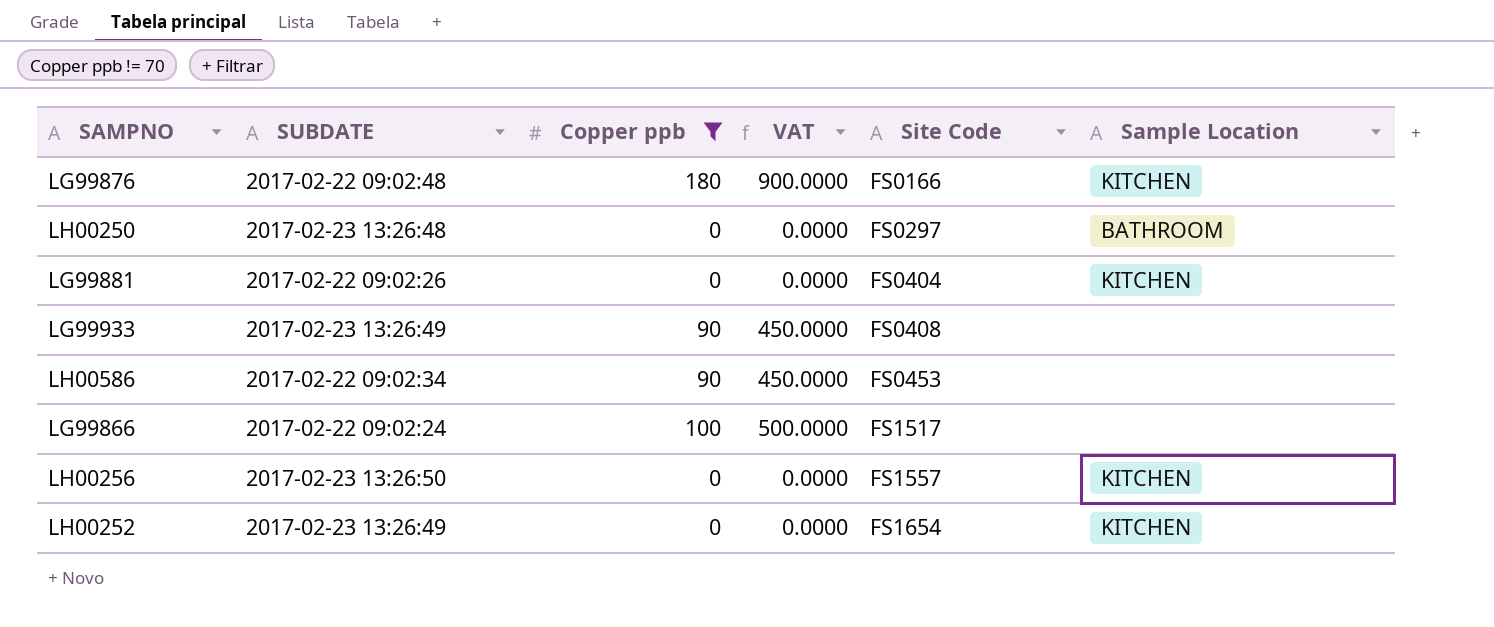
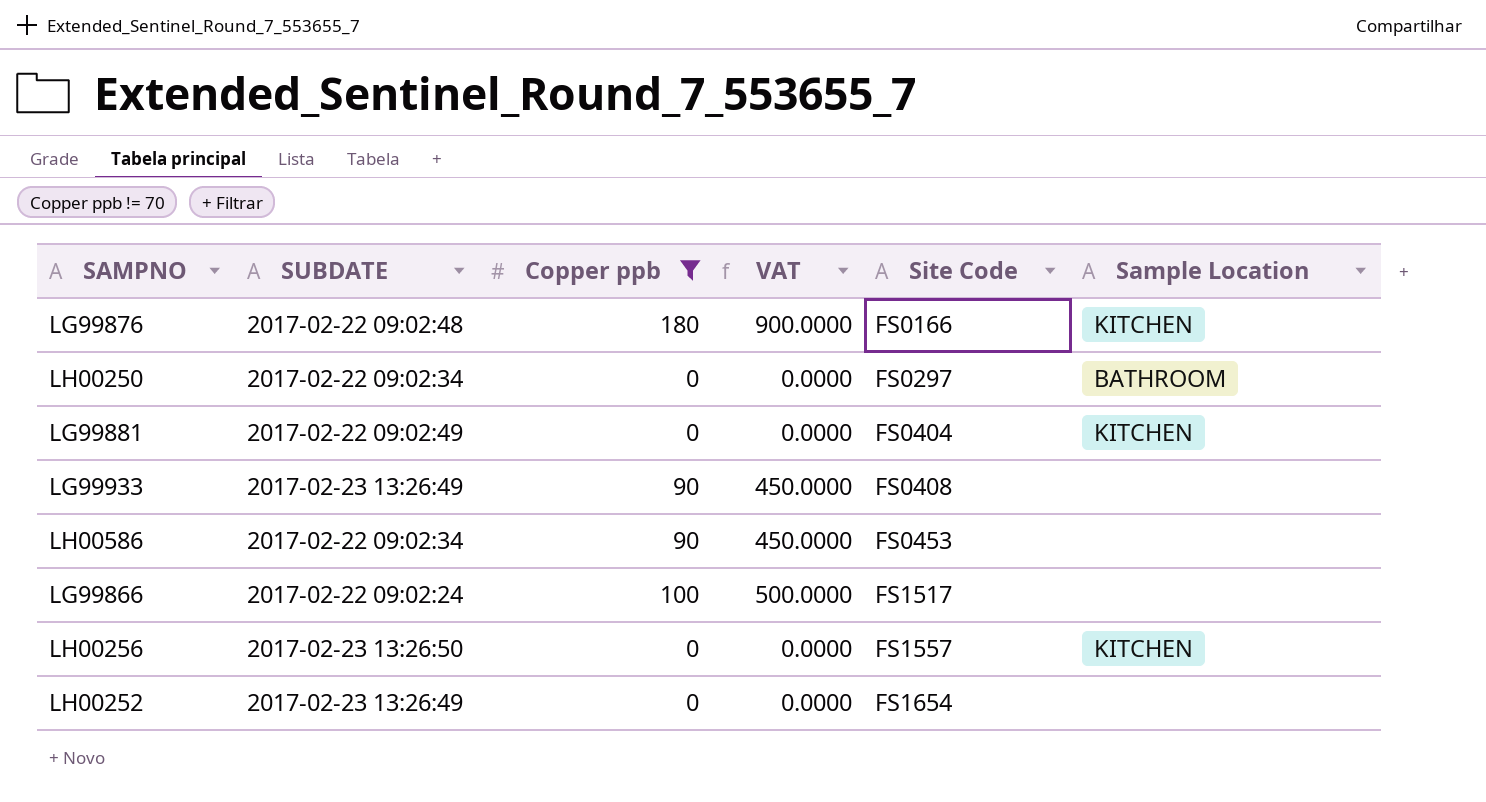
LH00250 | SUBDATE: 2017-02-23 13:26:48 -> 2017-02-22 09:02:34
LG99881 | SUBDATE: 2017-02-22 09:02:26 -> 2017-02-22 09:02:49
LH00252 | Sample Location: KITCHEN -> none

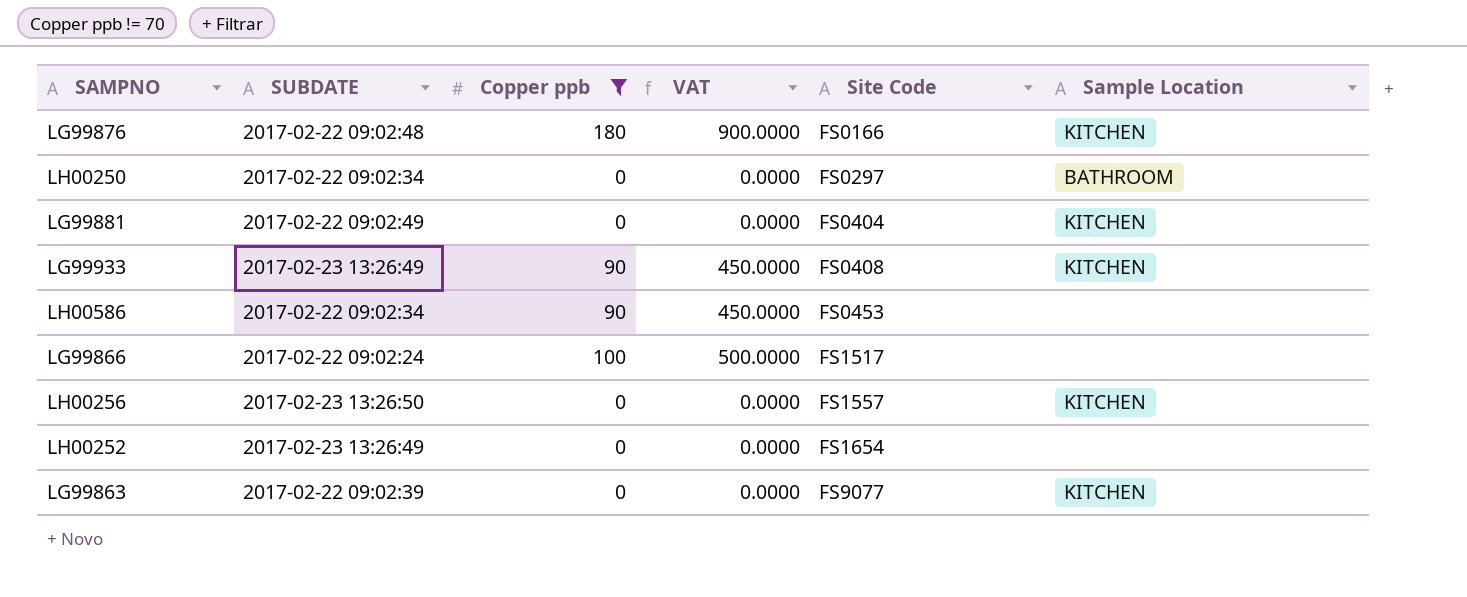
LG99933 | Sample Location: none -> KITCHEN
row LG99863: none -> 2017-02-22 09:02:39 | 0 | 0.0000 | FS9077 | KITCHEN

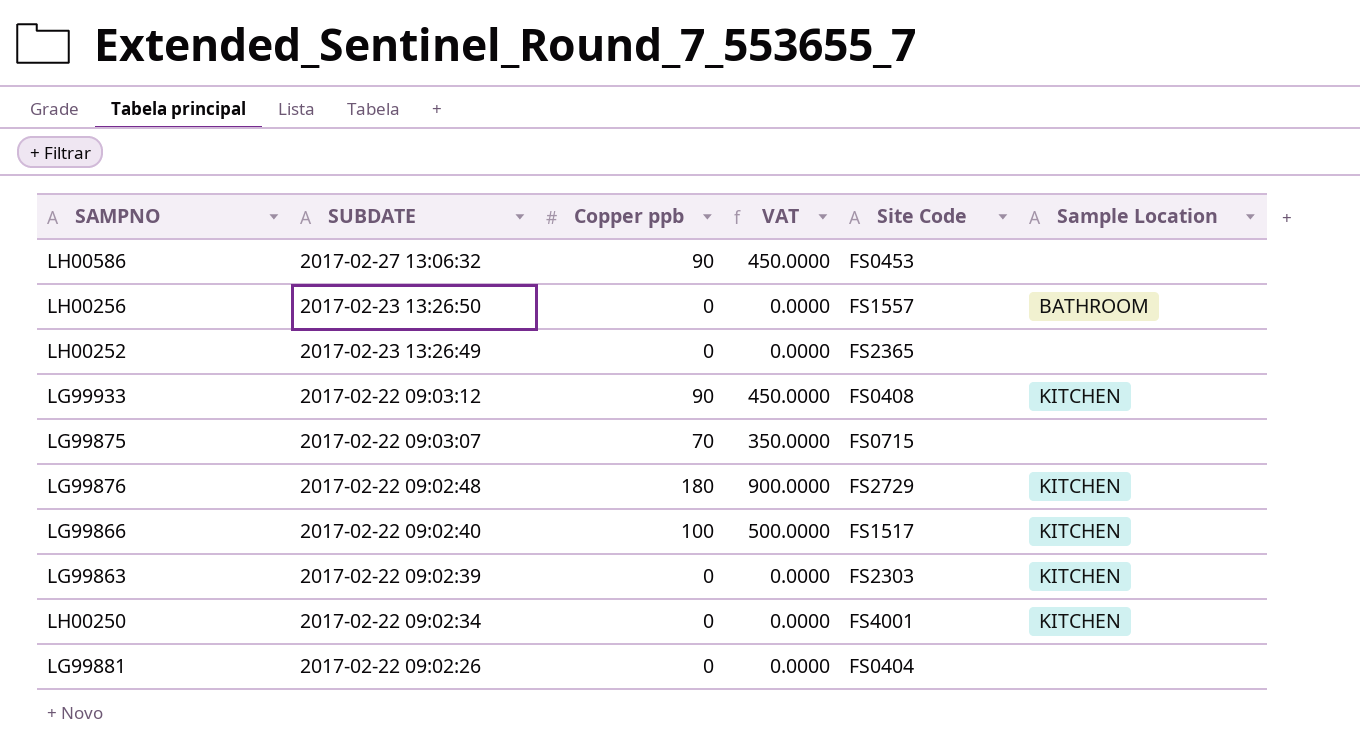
filter: Copper ppb != 70 -> none
row order: Site Code ascending -> SUBDATE descending
LH00586 | SUBDATE: 2017-02-22 09:02:34 -> 2017-02-27 13:06:32
LH00256 | Sample Location: KITCHEN -> BATHROOM
LH00252 | Site Code: FS1654 -> FS2365
LG99933 | SUBDATE: 2017-02-23 13:26:49 -> 2017-02-22 09:03:12
LG99876 | Site Code: FS0166 -> FS2729
LG99866 | SUBDATE: 2017-02-22 09:02:24 -> 2017-02-22 09:02:40
LG99866 | Sample Location: none -> KITCHEN
LG99863 | Site Code: FS9077 -> FS2303
LH00250 | Site Code: FS0297 -> FS4001
LH00250 | Sample Location: BATHROOM -> KITCHEN
LG99881 | SUBDATE: 2017-02-22 09:02:49 -> 2017-02-22 09:02:26
LG99881 | Sample Location: KITCHEN -> none

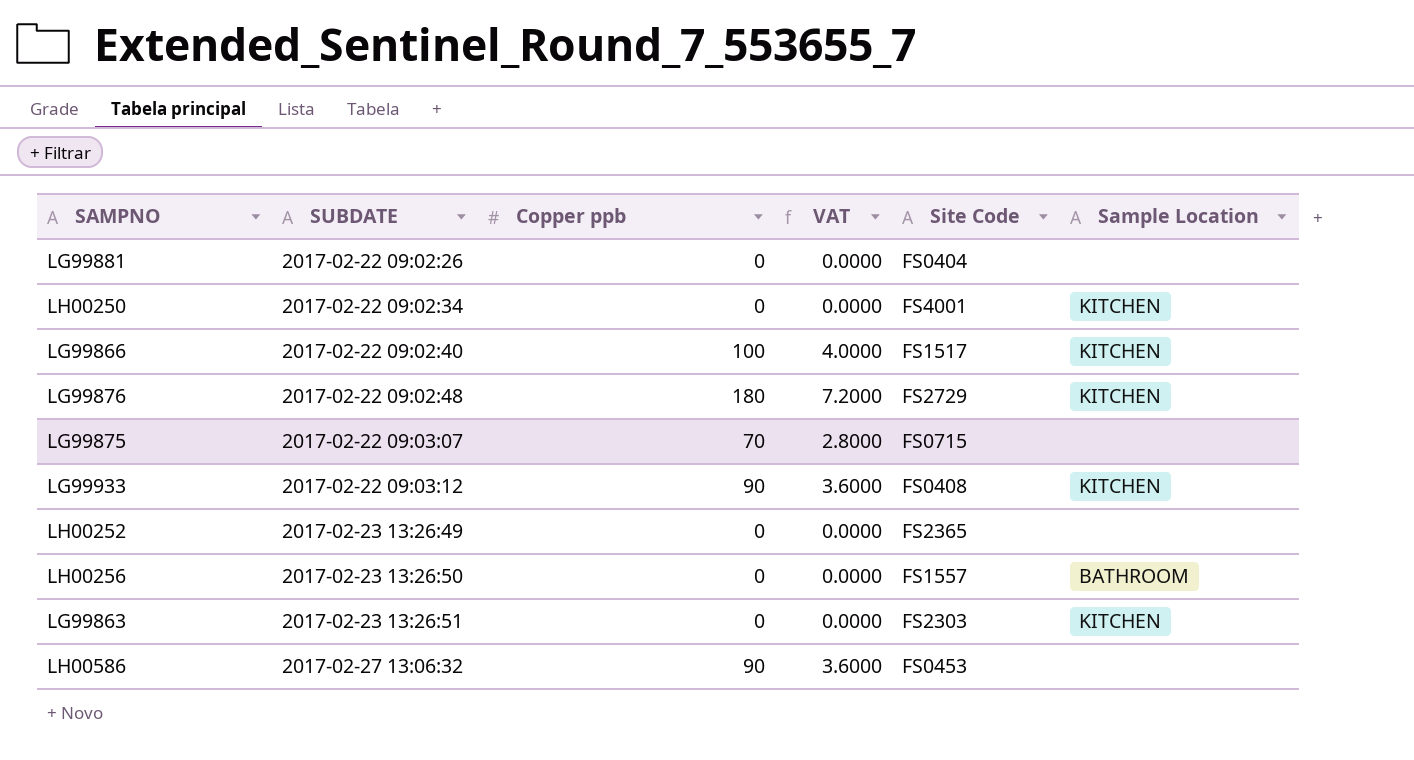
row order: SUBDATE descending -> SUBDATE ascending
column VAT | formula: [Copper ppb] * 5 -> [Copper ppb] * 0.04
LG99863 | SUBDATE: 2017-02-22 09:02:39 -> 2017-02-23 13:26:51

